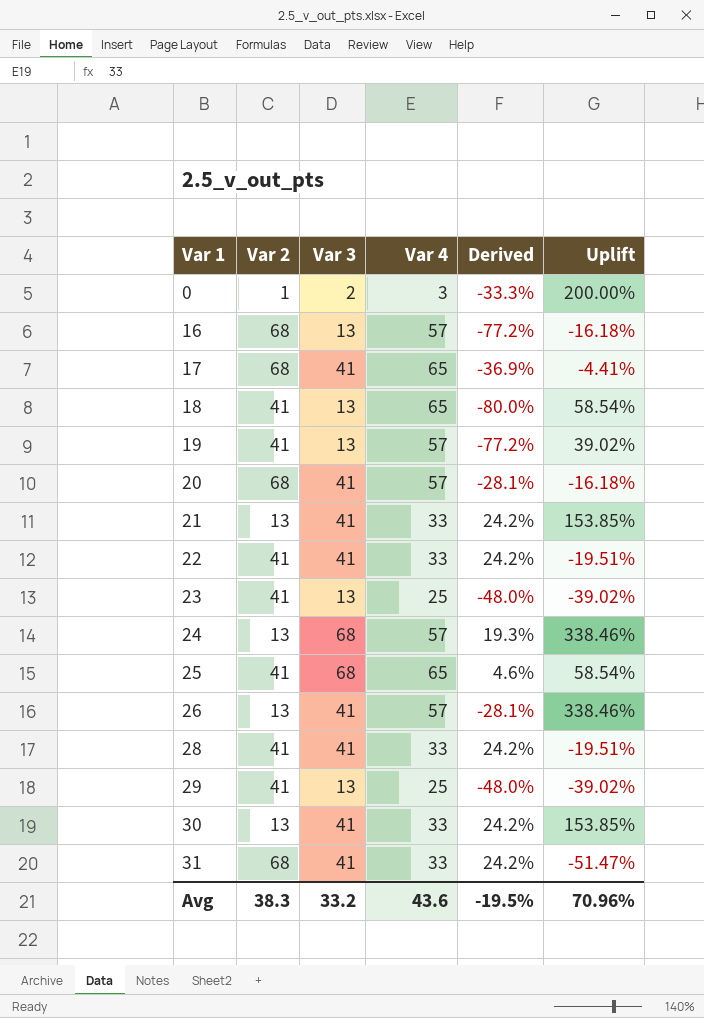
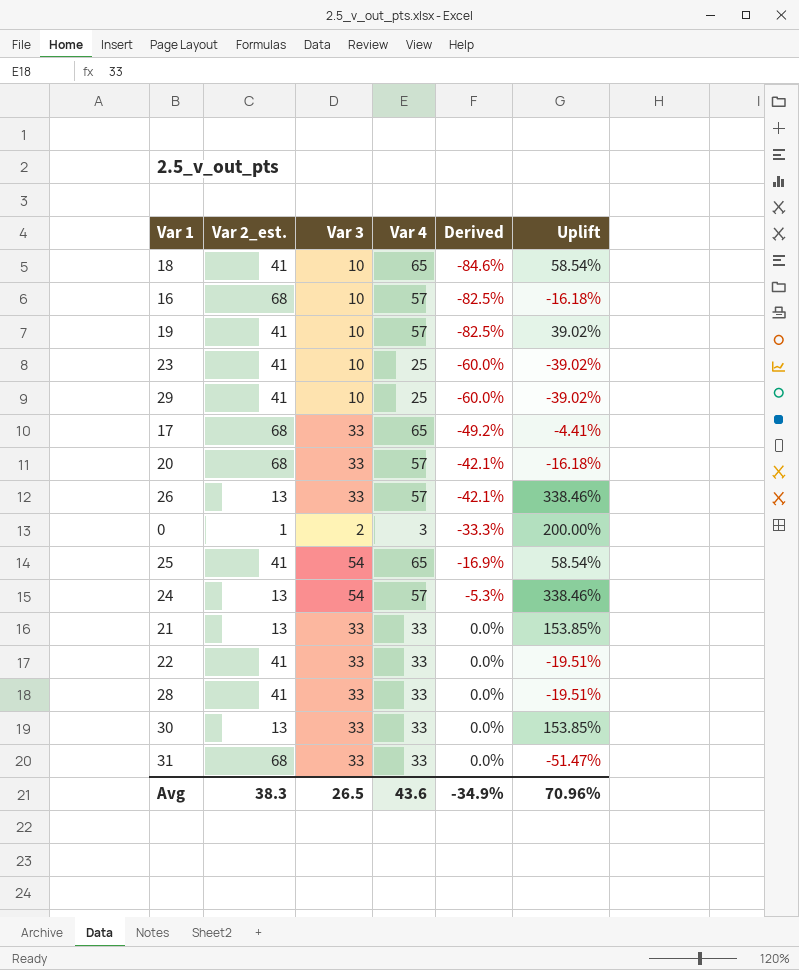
row order: Var 1 ascending -> Derived ascending
column name: Var 2 -> Var 2_est.
18 | Var 3: 13 -> 10
18 | Derived: -80.0% -> -84.6%
16 | Var 3: 13 -> 10
16 | Derived: -77.2% -> -82.5%
19 | Var 3: 13 -> 10
19 | Derived: -77.2% -> -82.5%
23 | Var 3: 13 -> 10
23 | Derived: -48.0% -> -60.0%
29 | Var 3: 13 -> 10
29 | Derived: -48.0% -> -60.0%
17 | Var 3: 41 -> 33
17 | Derived: -36.9% -> -49.2%
20 | Var 3: 41 -> 33
20 | Derived: -28.1% -> -42.1%
26 | Var 3: 41 -> 33
26 | Derived: -28.1% -> -42.1%
25 | Var 3: 68 -> 54
25 | Derived: 4.6% -> -16.9%
24 | Var 3: 68 -> 54
24 | Derived: 19.3% -> -5.3%
21 | Var 3: 41 -> 33
21 | Derived: 24.2% -> 0.0%
22 | Var 3: 41 -> 33
22 | Derived: 24.2% -> 0.0%
28 | Var 3: 41 -> 33
28 | Derived: 24.2% -> 0.0%
30 | Var 3: 41 -> 33
30 | Derived: 24.2% -> 0.0%
31 | Var 3: 41 -> 33
31 | Derived: 24.2% -> 0.0%
Avg | Var 3: 33.2 -> 26.5
Avg | Derived: -19.5% -> -34.9%

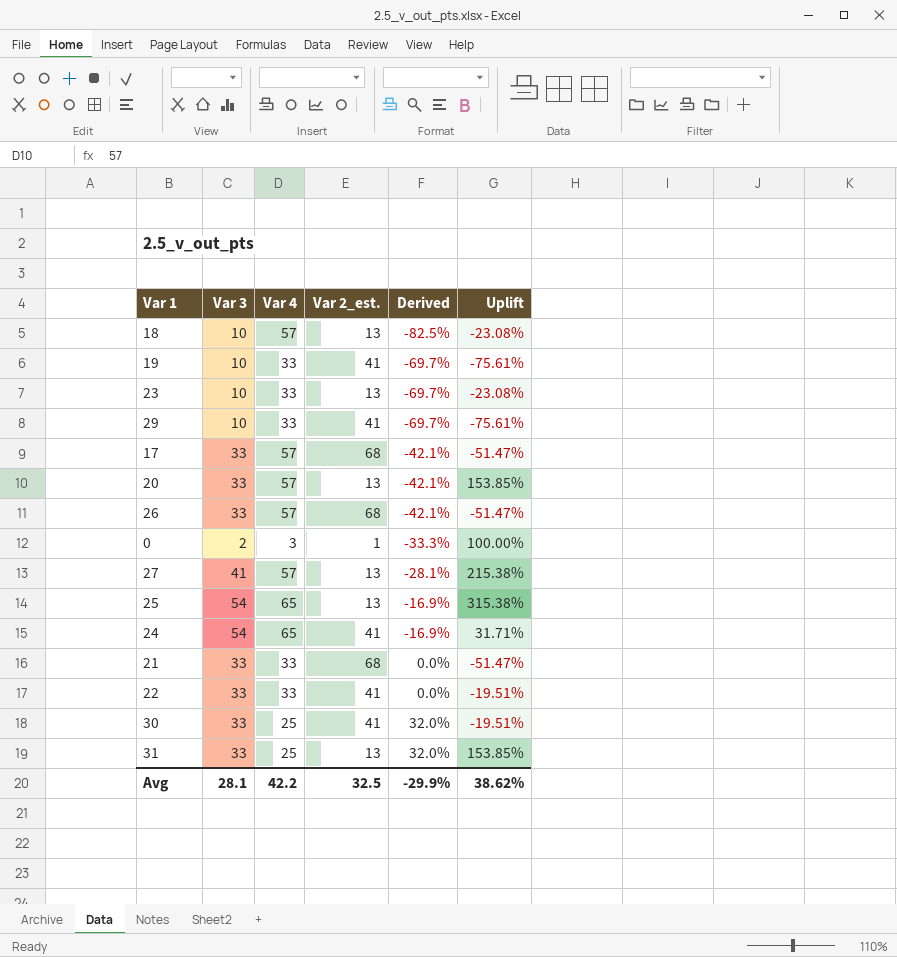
column Var 2_est. | position: 2 -> 4
column Uplift | formula: ([Var 4] - [Var 2_est.]) / [Var 2_est.] -> ([Var 3] - [Var 2_est.]) / [Var 2_est.]
row 16: 68 | 10 | 57 | -82.5% | -16.18% -> none
row 28: 41 | 33 | 33 | 0.0% | -19.51% -> none
18 | Var 4: 65 -> 57
18 | Var 2_est.: 41 -> 13
18 | Derived: -84.6% -> -82.5%
19 | Var 4: 57 -> 33
19 | Derived: -82.5% -> -69.7%
23 | Var 4: 25 -> 33
23 | Var 2_est.: 41 -> 13
23 | Derived: -60.0% -> -69.7%
29 | Var 4: 25 -> 33
29 | Derived: -60.0% -> -69.7%
17 | Var 4: 65 -> 57
17 | Derived: -49.2% -> -42.1%
20 | Var 2_est.: 68 -> 13
26 | Var 2_est.: 13 -> 68
row 27: none -> 41 | 57 | 13 | -28.1% | 215.38%
25 | Var 2_est.: 41 -> 13
24 | Var 4: 57 -> 65
24 | Var 2_est.: 13 -> 41
24 | Derived: -5.3% -> -16.9%
21 | Var 2_est.: 13 -> 68
30 | Var 4: 33 -> 25
30 | Var 2_est.: 13 -> 41
30 | Derived: 0.0% -> 32.0%
31 | Var 4: 33 -> 25
31 | Var 2_est.: 68 -> 13
31 | Derived: 0.0% -> 32.0%
Avg | Var 3: 26.5 -> 28.1
Avg | Var 4: 43.6 -> 42.2
Avg | Var 2_est.: 38.3 -> 32.5
Avg | Derived: -34.9% -> -29.9%
Avg | Uplift: 70.96% -> 38.62%

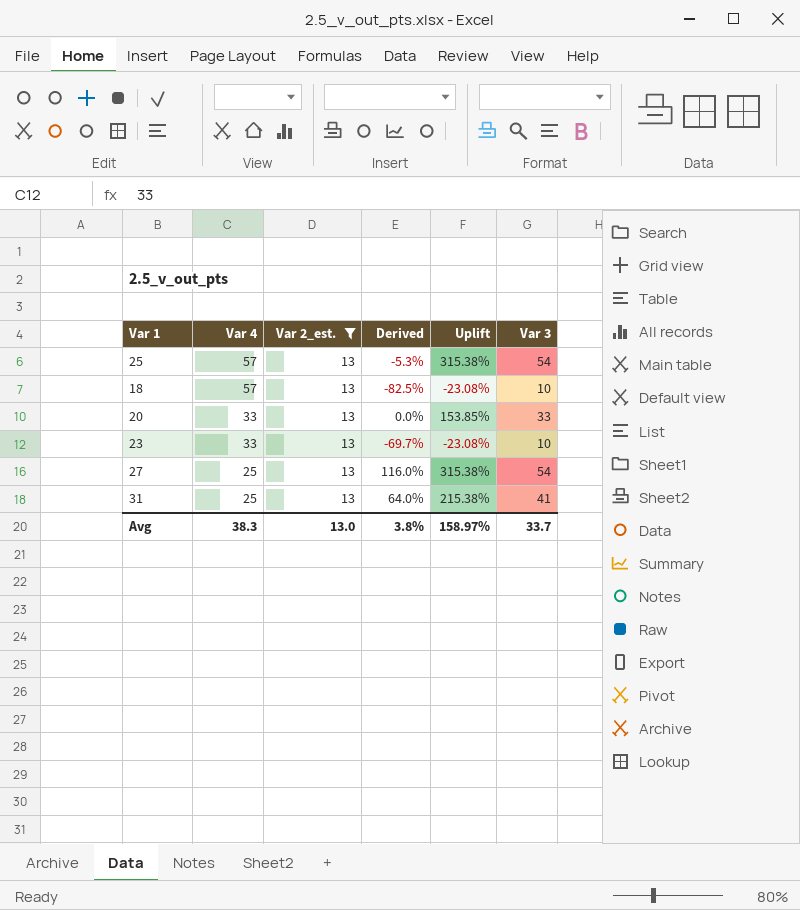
filter: none -> Var 2_est. = 13
row order: Derived ascending -> Var 4 descending
column Var 3 | position: 2 -> 6
25 | Var 4: 65 -> 57
25 | Derived: -16.9% -> -5.3%
20 | Var 4: 57 -> 33
20 | Derived: -42.1% -> 0.0%
27 | Var 4: 57 -> 25
27 | Derived: -28.1% -> 116.0%
27 | Uplift: 215.38% -> 315.38%
27 | Var 3: 41 -> 54
31 | Derived: 32.0% -> 64.0%
31 | Uplift: 153.85% -> 215.38%
31 | Var 3: 33 -> 41
Avg | Var 4: 42.2 -> 38.3
Avg | Var 2_est.: 32.5 -> 13.0
Avg | Derived: -29.9% -> 3.8%
Avg | Uplift: 38.62% -> 158.97%
Avg | Var 3: 28.1 -> 33.7

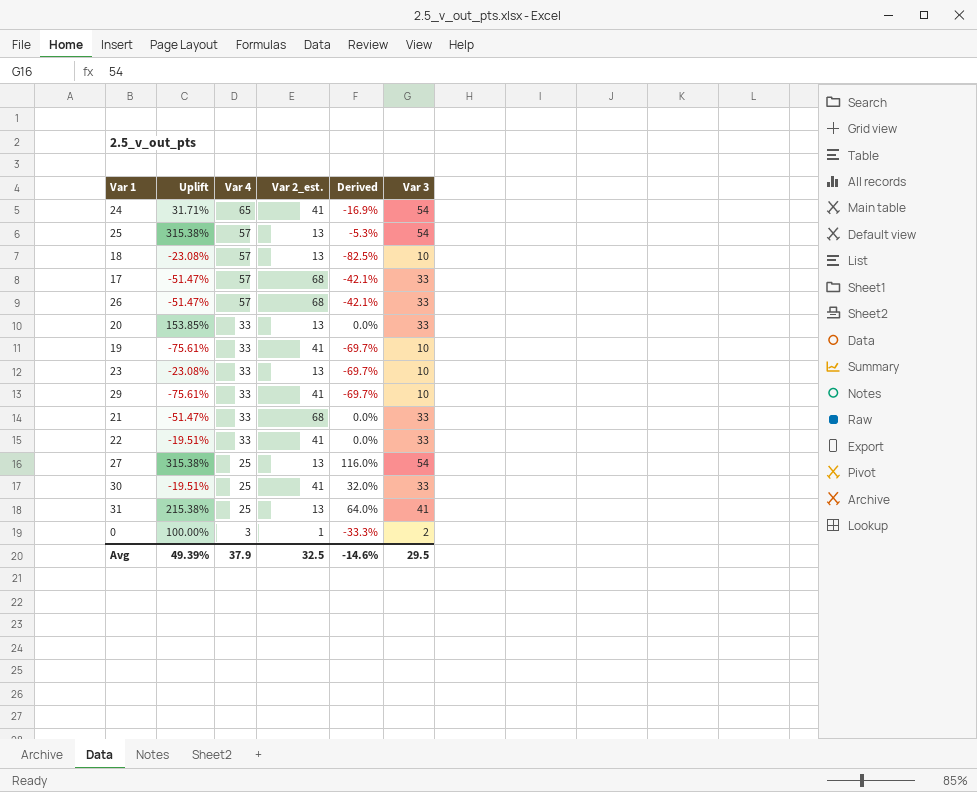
filter: Var 2_est. = 13 -> none
column Uplift | position: 5 -> 2
Avg | Uplift: 158.97% -> 49.39%
Avg | Var 4: 38.3 -> 37.9
Avg | Var 2_est.: 13.0 -> 32.5
Avg | Derived: 3.8% -> -14.6%
Avg | Var 3: 33.7 -> 29.5

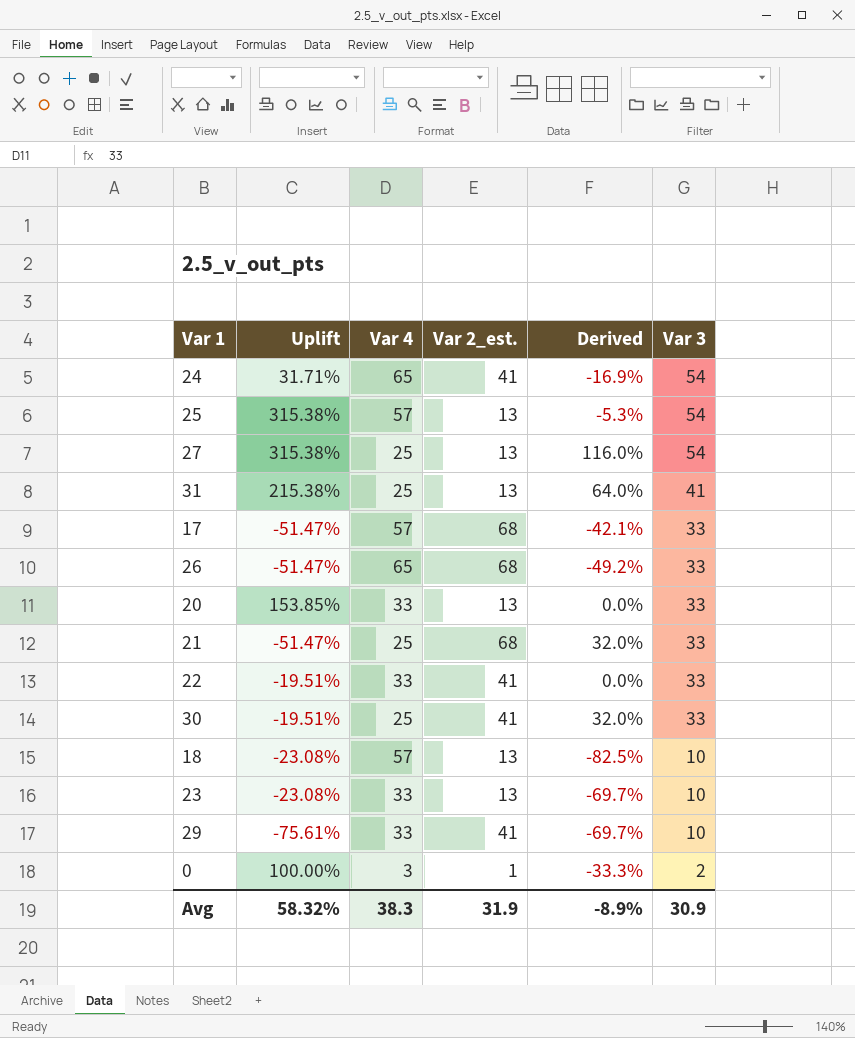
row order: Var 4 descending -> Var 3 descending
row 19: -75.61% | 33 | 41 | -69.7% | 10 -> none
26 | Var 4: 57 -> 65
26 | Derived: -42.1% -> -49.2%
21 | Var 4: 33 -> 25
21 | Derived: 0.0% -> 32.0%
Avg | Uplift: 49.39% -> 58.32%
Avg | Var 4: 37.9 -> 38.3
Avg | Var 2_est.: 32.5 -> 31.9
Avg | Derived: -14.6% -> -8.9%
Avg | Var 3: 29.5 -> 30.9

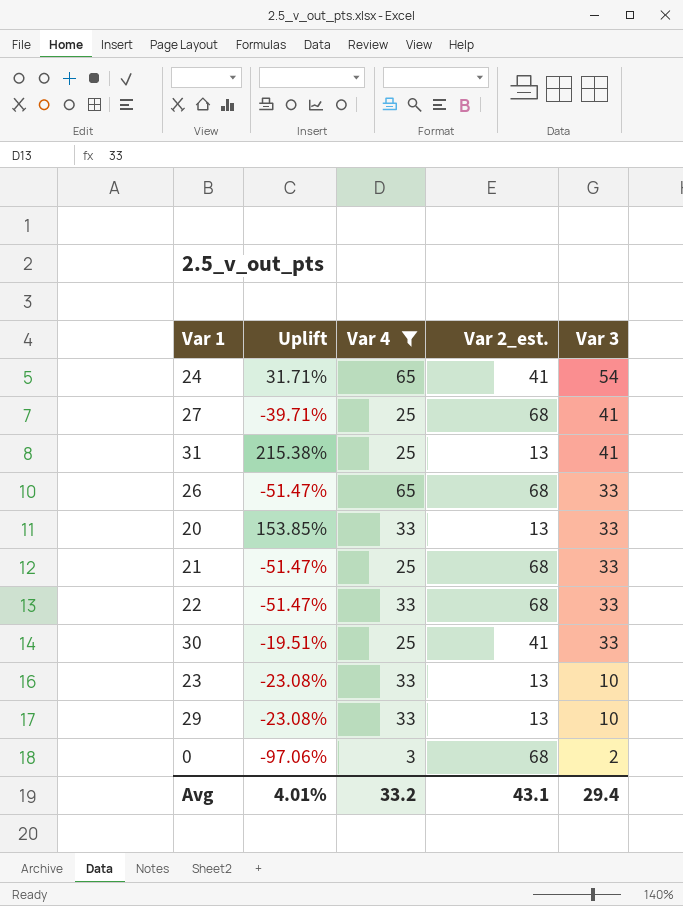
filter: none -> Var 4 != 57
column Derived | formula: ([Var 3] - [Var 4]) / [Var 4] -> none
27 | Uplift: 315.38% -> -39.71%
27 | Var 2_est.: 13 -> 68
27 | Var 3: 54 -> 41
22 | Uplift: -19.51% -> -51.47%
22 | Var 2_est.: 41 -> 68
29 | Uplift: -75.61% -> -23.08%
29 | Var 2_est.: 41 -> 13
0 | Uplift: 100.00% -> -97.06%
0 | Var 2_est.: 1 -> 68
Avg | Uplift: 58.32% -> 4.01%
Avg | Var 4: 38.3 -> 33.2
Avg | Var 2_est.: 31.9 -> 43.1
Avg | Var 3: 30.9 -> 29.4

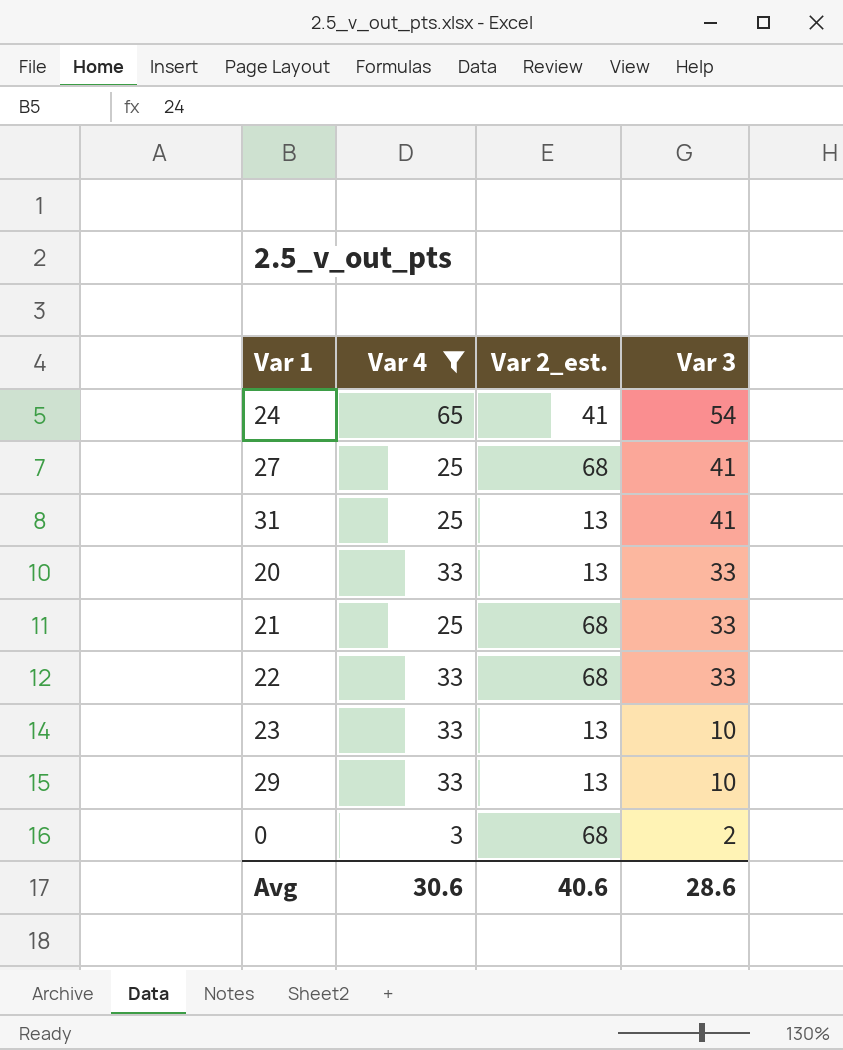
column Uplift | formula: ([Var 3] - [Var 2_est.]) / [Var 2_est.] -> none
row 26: -51.47% | 65 | 68 | 33 -> none
row 30: -19.51% | 25 | 41 | 33 -> none
Avg | Var 4: 33.2 -> 30.6
Avg | Var 2_est.: 43.1 -> 40.6
Avg | Var 3: 29.4 -> 28.6

